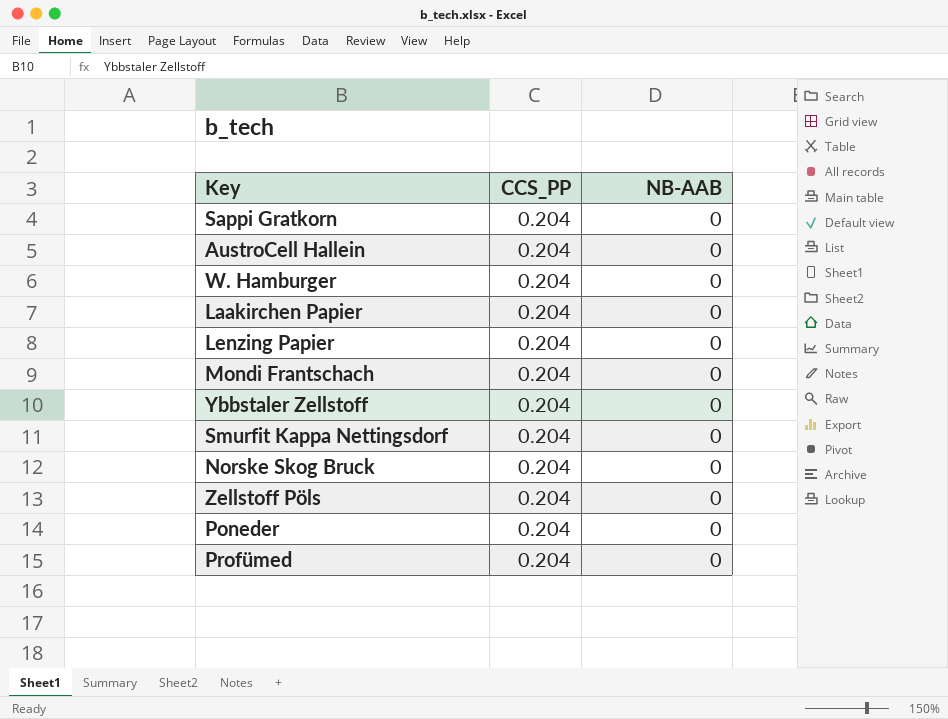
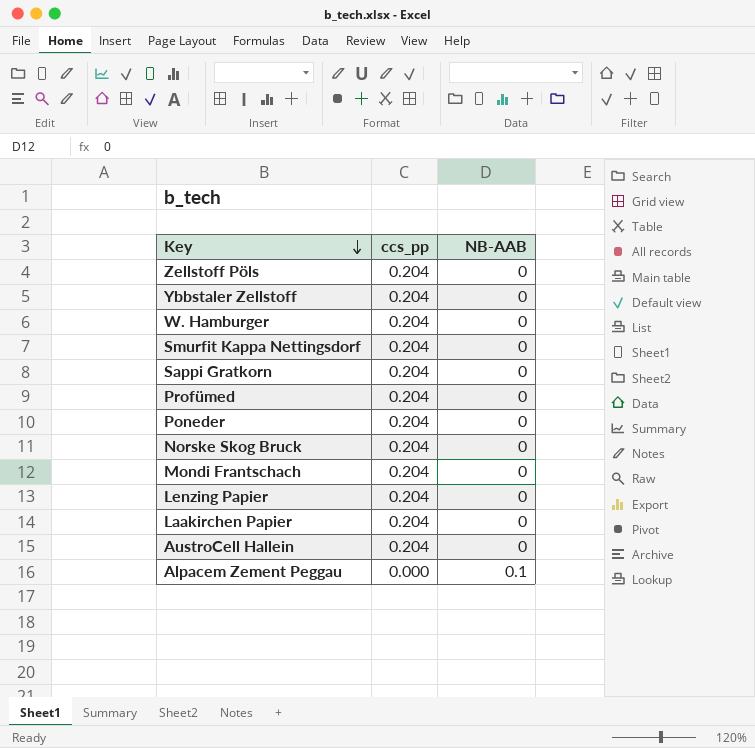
row order: none -> Key descending
column name: CCS_PP -> ccs_pp
row Alpacem Zement Peggau: none -> 0.000 | 0.1

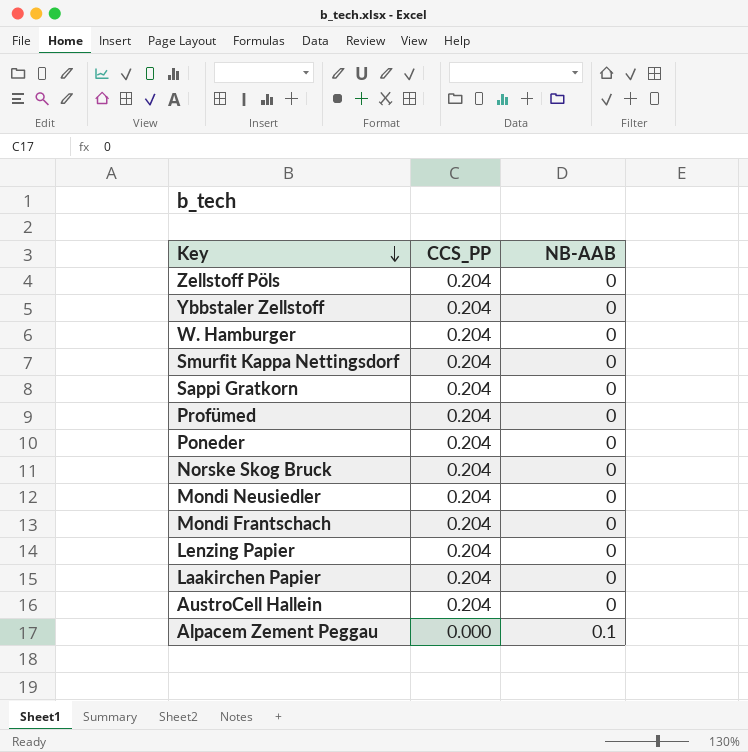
column name: ccs_pp -> CCS_PP
row Mondi Neusiedler: none -> 0.204 | 0

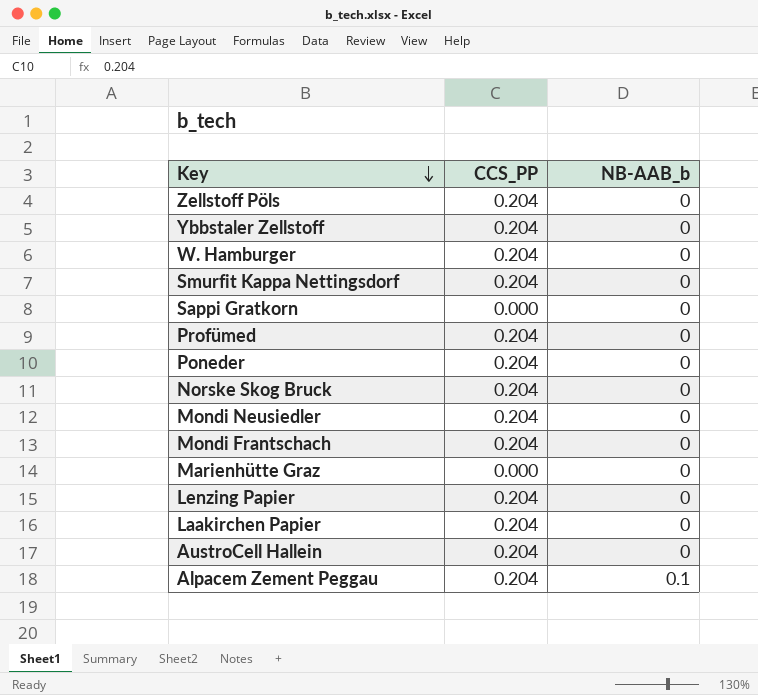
column name: NB-AAB -> NB-AAB_b
Sappi Gratkorn | CCS_PP: 0.204 -> 0.000
row Marienhütte Graz: none -> 0.000 | 0
Alpacem Zement Peggau | CCS_PP: 0.000 -> 0.204

